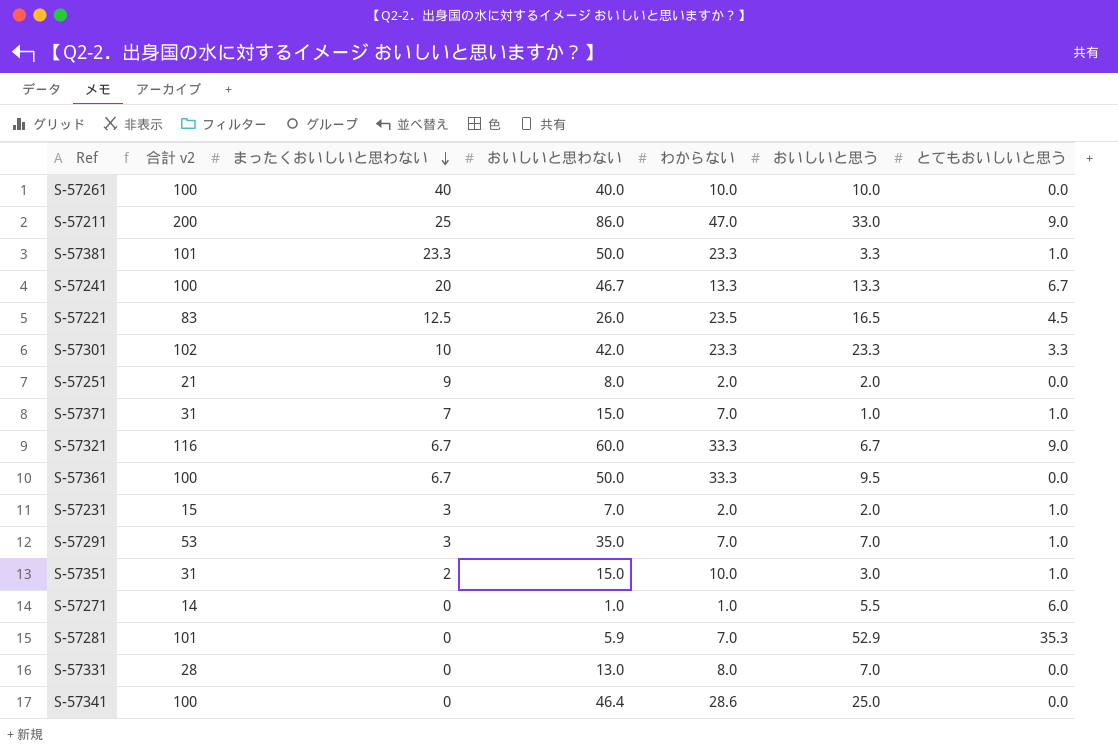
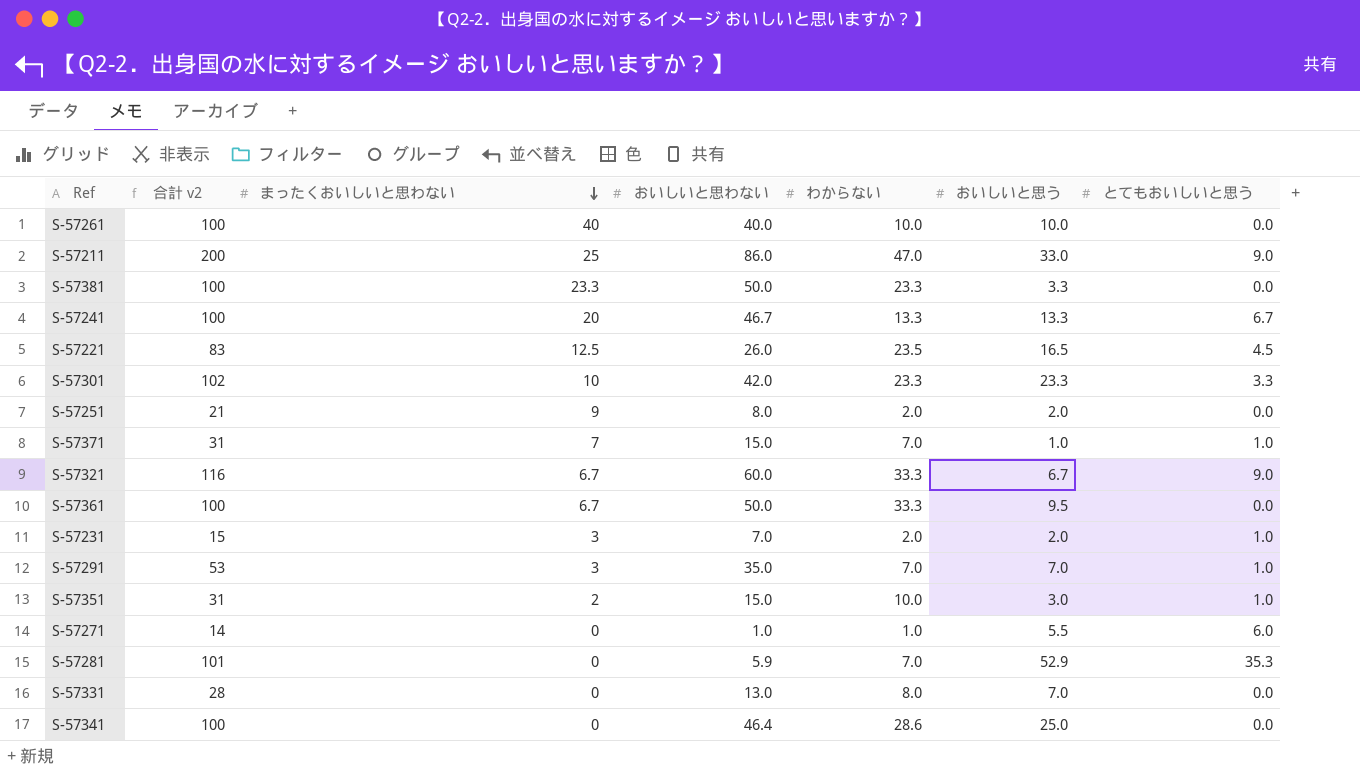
S-57381 | 合計 v2: 101 -> 100
S-57381 | とてもおいしいと思う: 1.0 -> 0.0

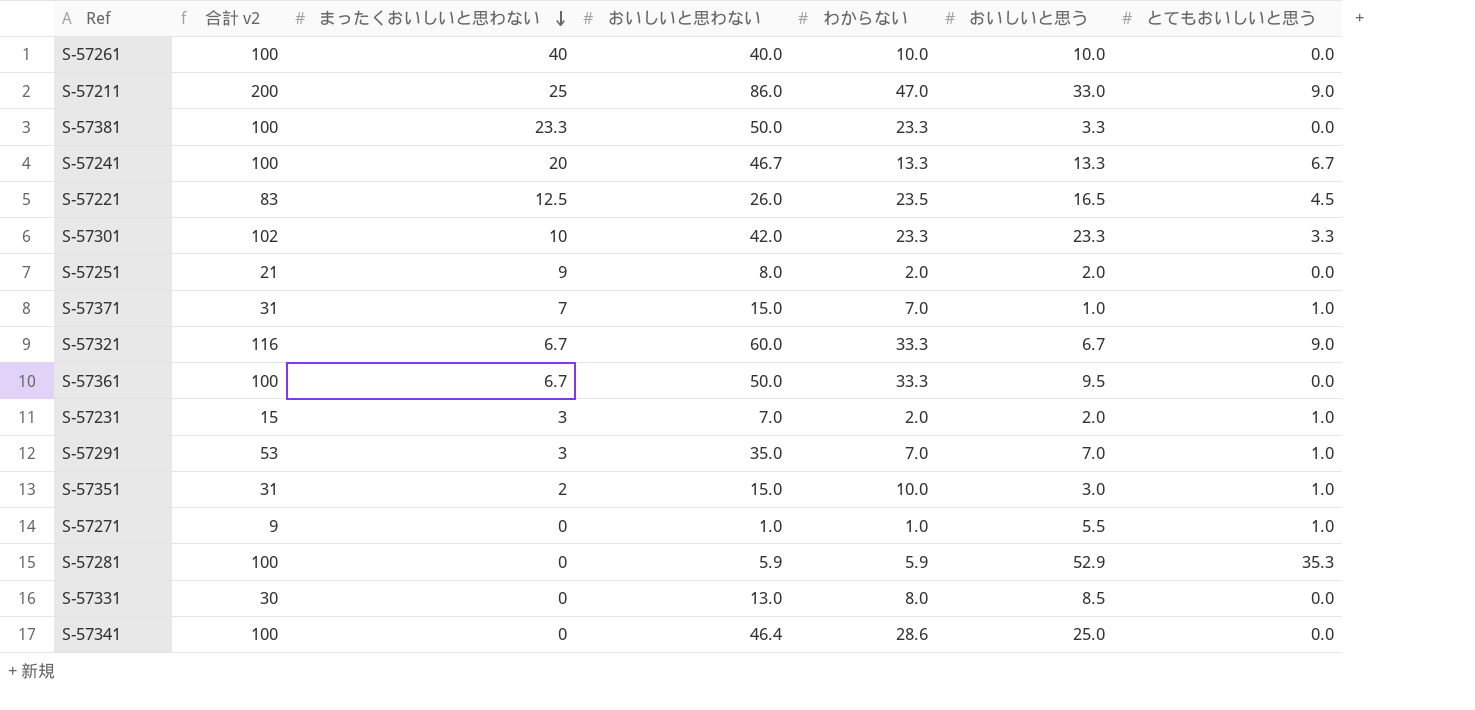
S-57271 | 合計 v2: 14 -> 9
S-57271 | とてもおいしいと思う: 6.0 -> 1.0
S-57281 | 合計 v2: 101 -> 100
S-57281 | わからない: 7.0 -> 5.9
S-57331 | 合計 v2: 28 -> 30
S-57331 | おいしいと思う: 7.0 -> 8.5

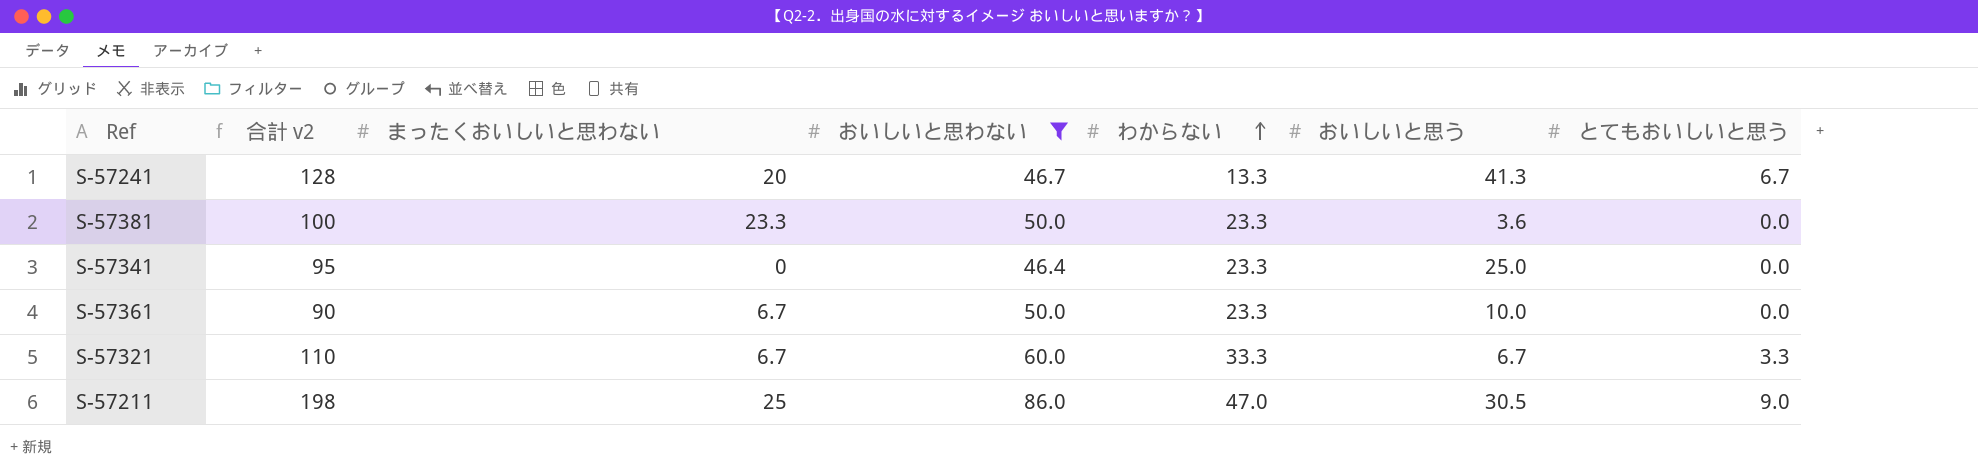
filter: none -> おいしいと思わない >= 46.4
row order: まったくおいしいと思わない descending -> わからない ascending
S-57241 | 合計 v2: 100 -> 128
S-57241 | おいしいと思う: 13.3 -> 41.3
S-57381 | おいしいと思う: 3.3 -> 3.6
S-57341 | 合計 v2: 100 -> 95
S-57341 | わからない: 28.6 -> 23.3
S-57361 | 合計 v2: 100 -> 90
S-57361 | わからない: 33.3 -> 23.3
S-57361 | おいしいと思う: 9.5 -> 10.0
S-57321 | 合計 v2: 116 -> 110
S-57321 | とてもおいしいと思う: 9.0 -> 3.3
S-57211 | 合計 v2: 200 -> 198
S-57211 | おいしいと思う: 33.0 -> 30.5

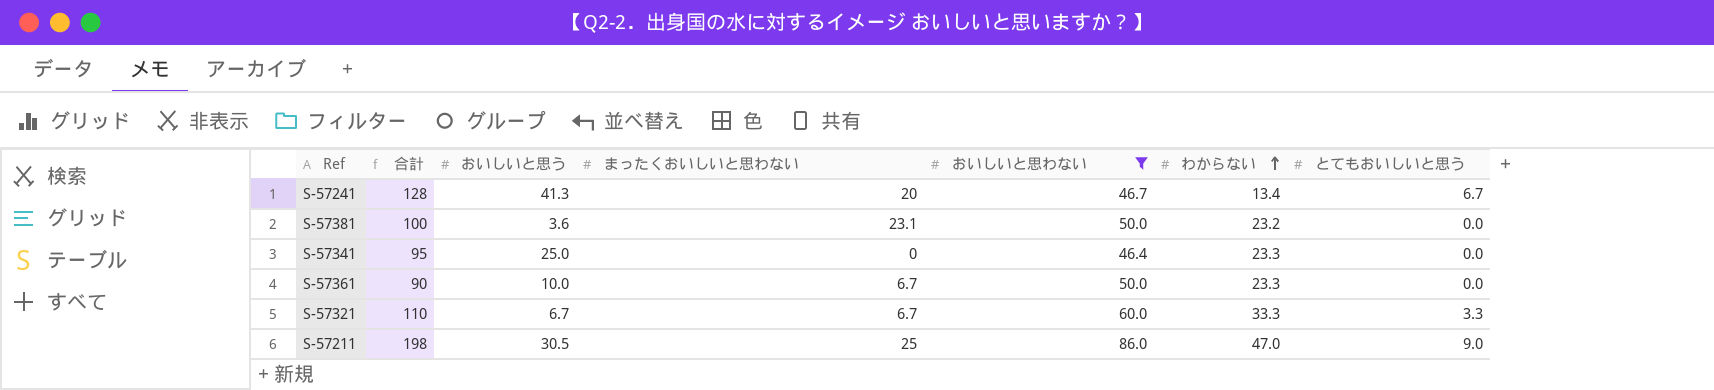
column name: 合計 v2 -> 合計
column おいしいと思う | position: 6 -> 3
S-57241 | わからない: 13.3 -> 13.4
S-57381 | まったくおいしいと思わない: 23.3 -> 23.1
S-57381 | わからない: 23.3 -> 23.2

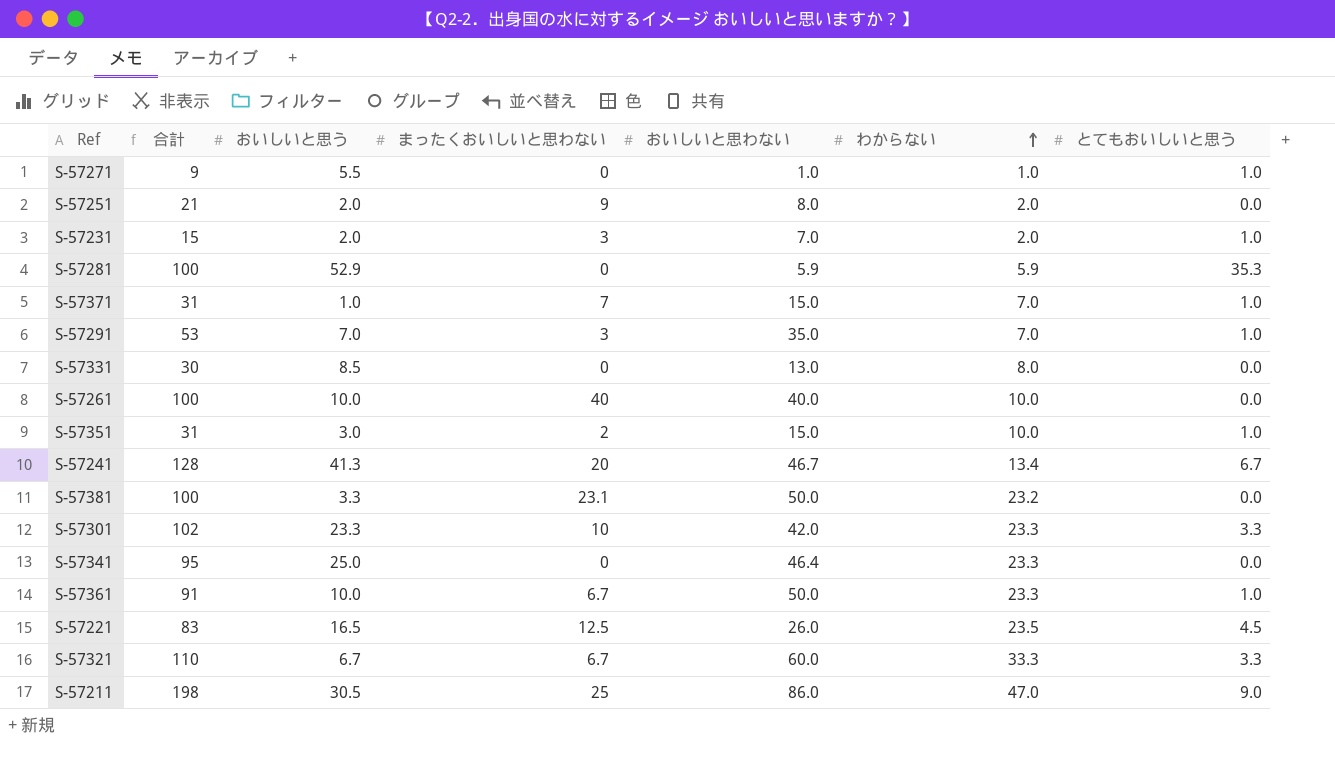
filter: おいしいと思わない >= 46.4 -> none
S-57381 | おいしいと思う: 3.6 -> 3.3
S-57361 | 合計: 90 -> 91
S-57361 | とてもおいしいと思う: 0.0 -> 1.0

